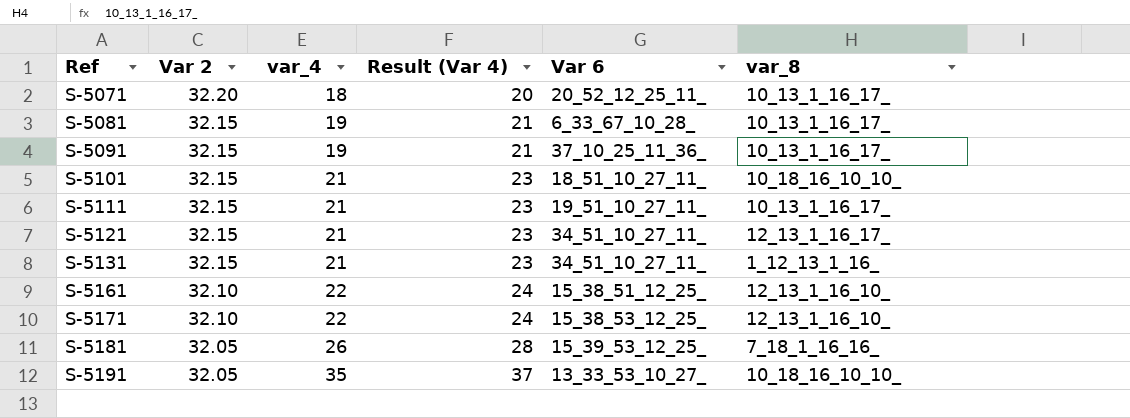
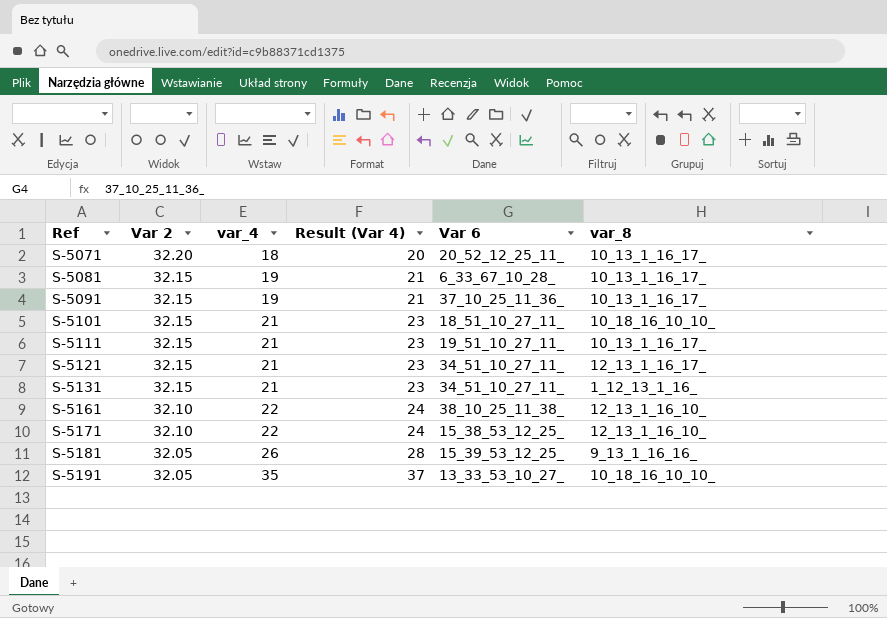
S-5161 | Var 6: 15_38_51_12_25_ -> 38_10_25_11_38_
S-5181 | var_8: 7_18_1_16_16_ -> 9_13_1_16_16_

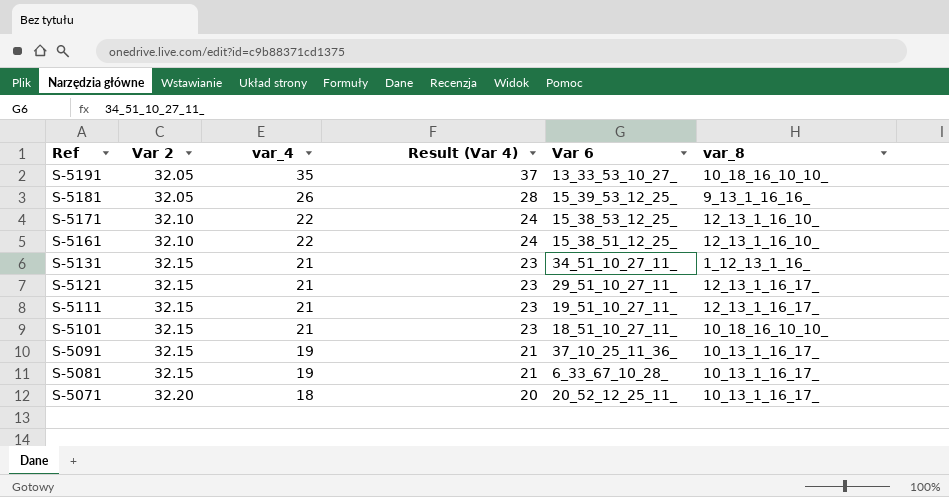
row order: Ref ascending -> Ref descending
S-5161 | Var 6: 38_10_25_11_38_ -> 15_38_51_12_25_
S-5121 | Var 6: 34_51_10_27_11_ -> 29_51_10_27_11_
S-5111 | var_8: 10_13_1_16_17_ -> 12_13_1_16_17_

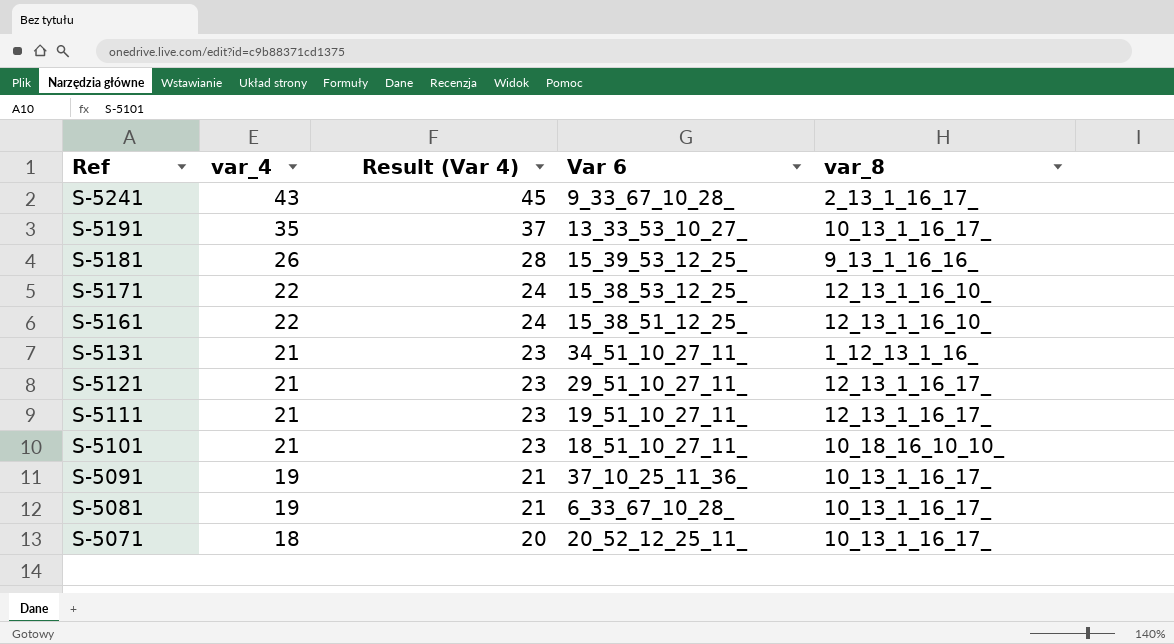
column Var 2 | position: 2 -> none
row S-5241: none -> 43 | 45 | 9_33_67_10_28_ | 2_13_1_16_17_
S-5191 | var_8: 10_18_16_10_10_ -> 10_13_1_16_17_

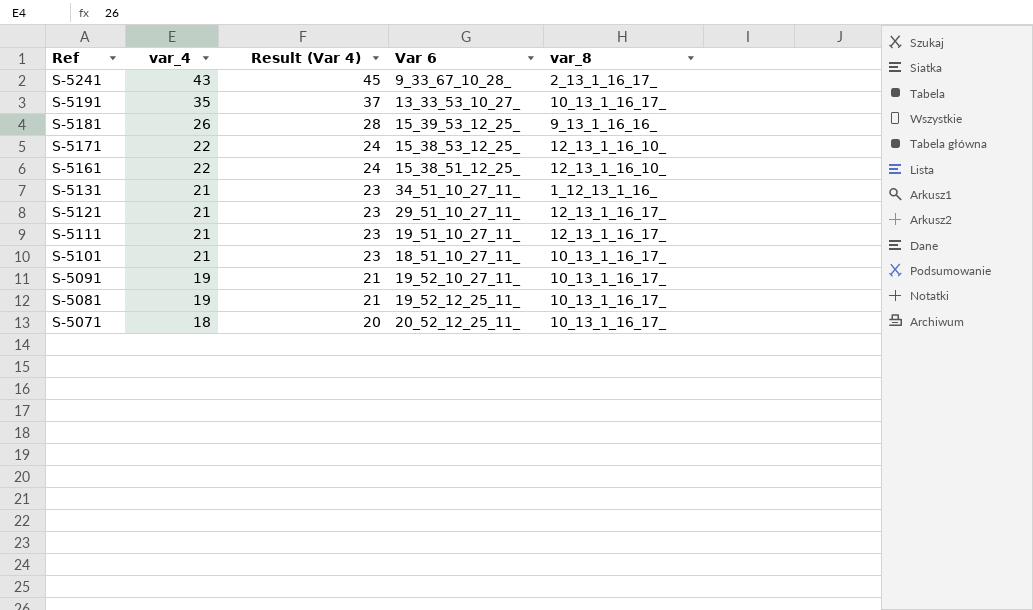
S-5101 | var_8: 10_18_16_10_10_ -> 10_13_1_16_17_
S-5091 | Var 6: 37_10_25_11_36_ -> 19_52_10_27_11_
S-5081 | Var 6: 6_33_67_10_28_ -> 19_52_12_25_11_

